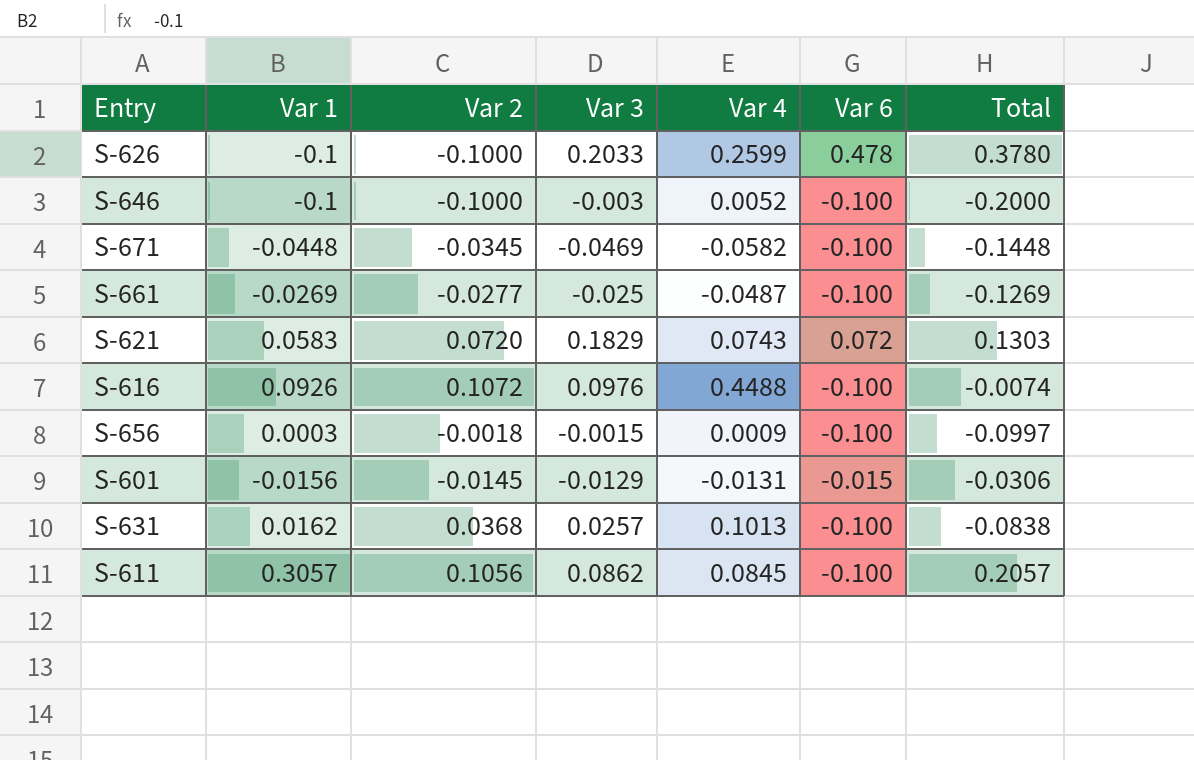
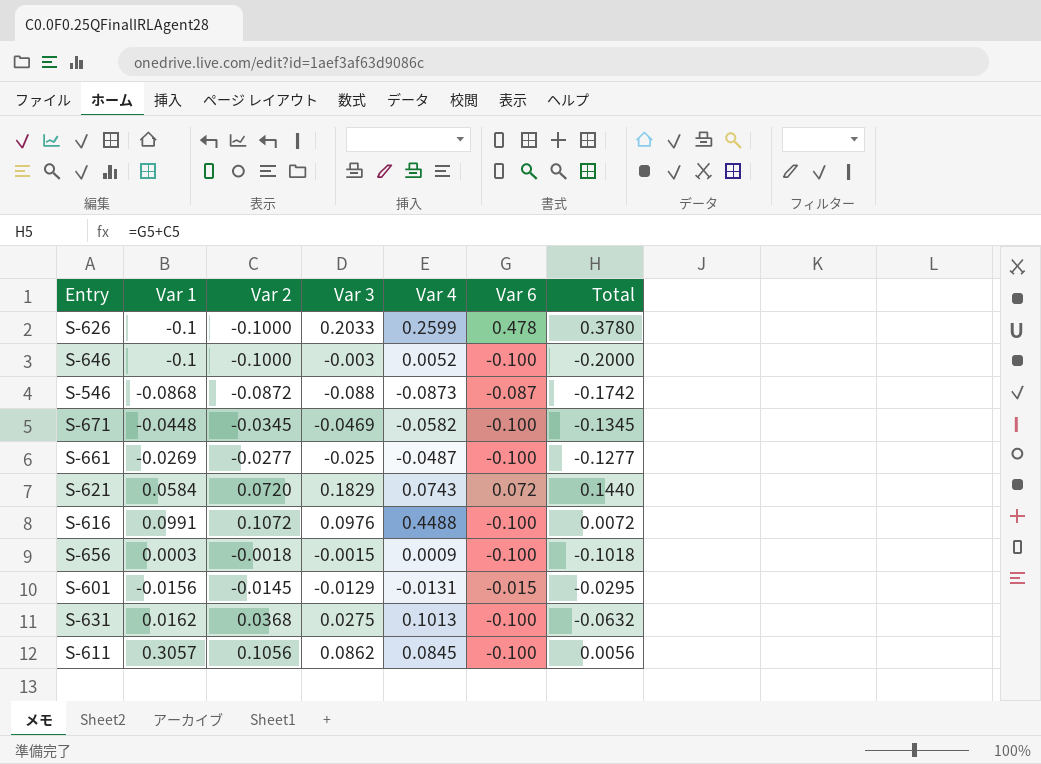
column Total | formula: [Var 1] + [Var 6] -> [Var 2] + [Var 6]
row S-546: none -> -0.0868 | -0.0872 | -0.088 | -0.0873 | -0.087 | -0.1742
S-621 | Var 1: 0.0583 -> 0.0584
S-616 | Var 1: 0.0926 -> 0.0991
S-631 | Var 3: 0.0257 -> 0.0275

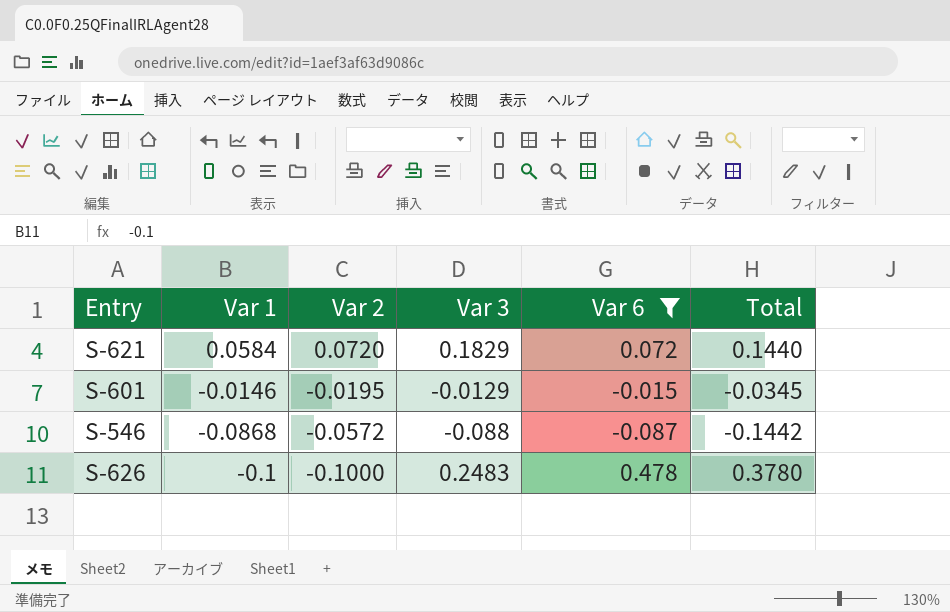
filter: none -> Var 6 != -0.100
row order: none -> Var 1 descending
column Var 4 | position: 5 -> none
S-601 | Var 1: -0.0156 -> -0.0146
S-601 | Var 2: -0.0145 -> -0.0195
S-601 | Total: -0.0295 -> -0.0345
S-546 | Var 2: -0.0872 -> -0.0572
S-546 | Total: -0.1742 -> -0.1442
S-626 | Var 3: 0.2033 -> 0.2483

